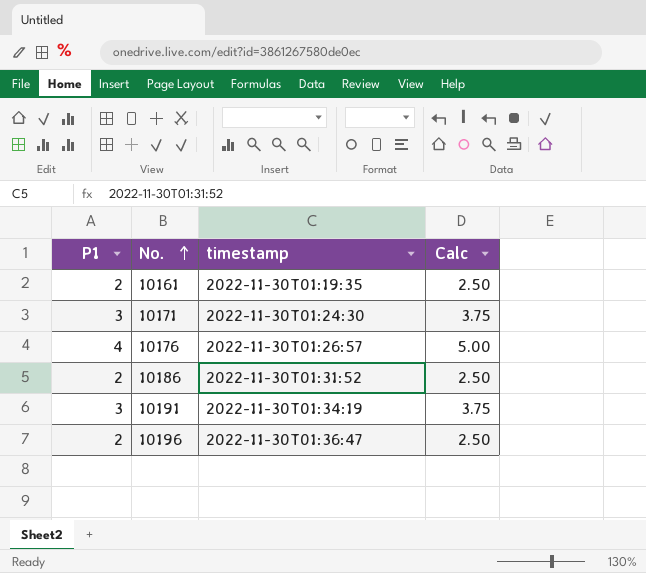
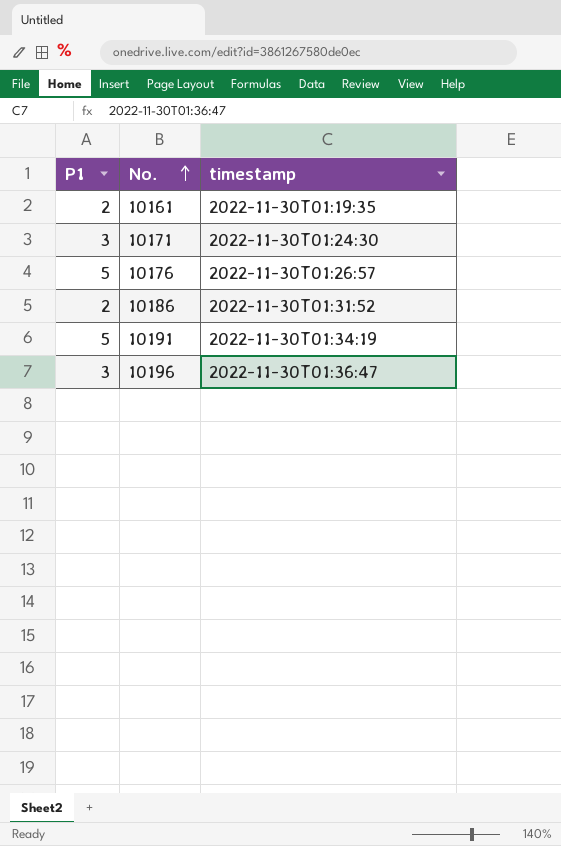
column Calc | formula: [P1] * 1.25 -> none
10176 | P1: 4 -> 5
10191 | P1: 3 -> 5
10196 | P1: 2 -> 3

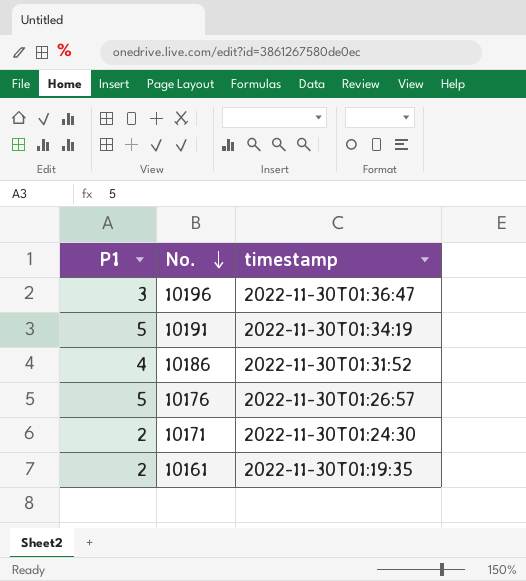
row order: No. ascending -> No. descending
10186 | P1: 2 -> 4
10171 | P1: 3 -> 2

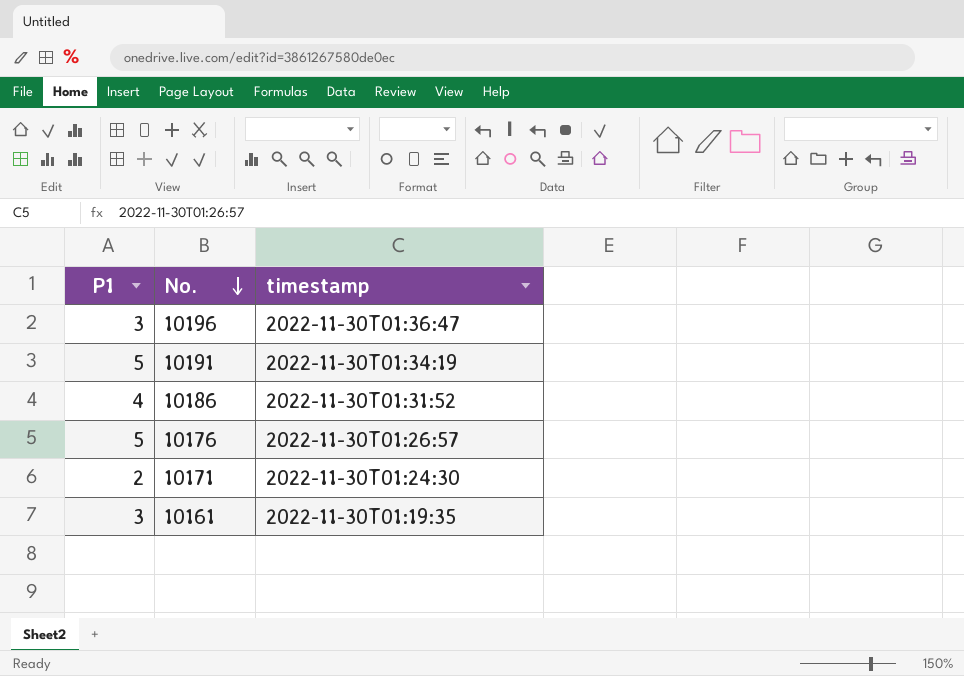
10161 | P1: 2 -> 3

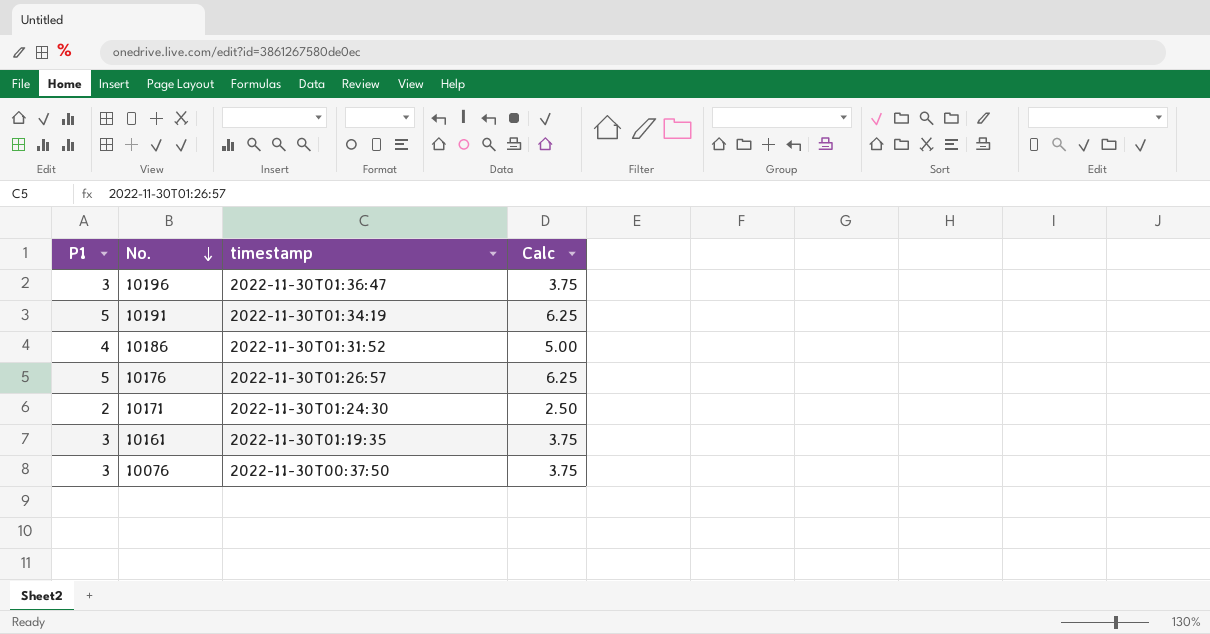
column Calc | formula: none -> [P1] * 1.25
row 10076: none -> 3 | 2022-11-30T00:37:50 | 3.75

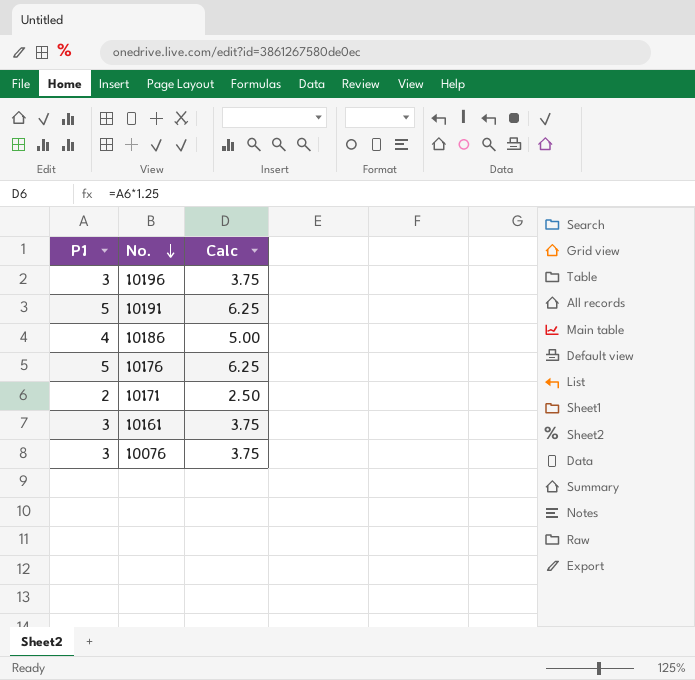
column timestamp | position: 3 -> none

